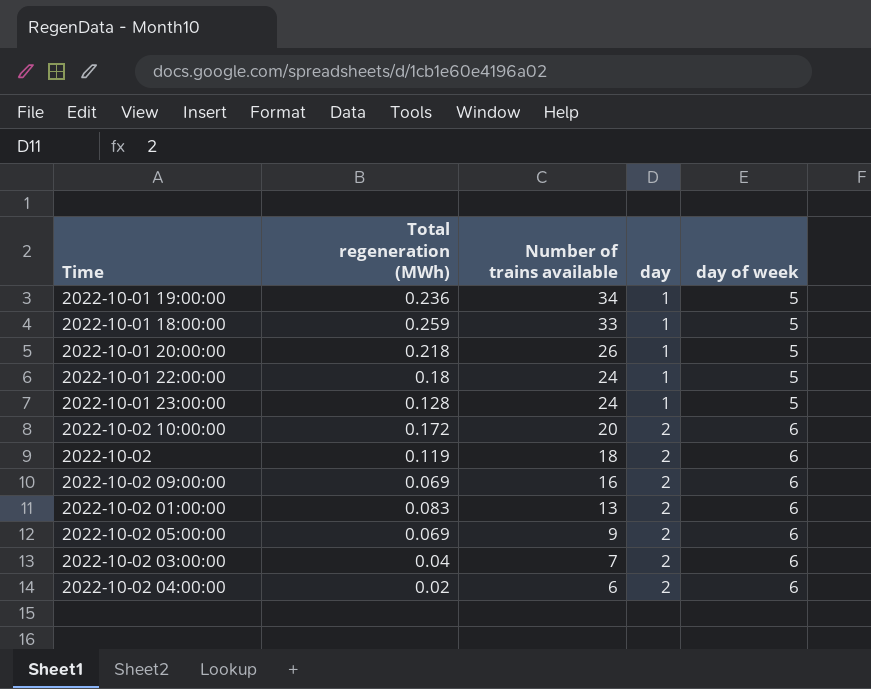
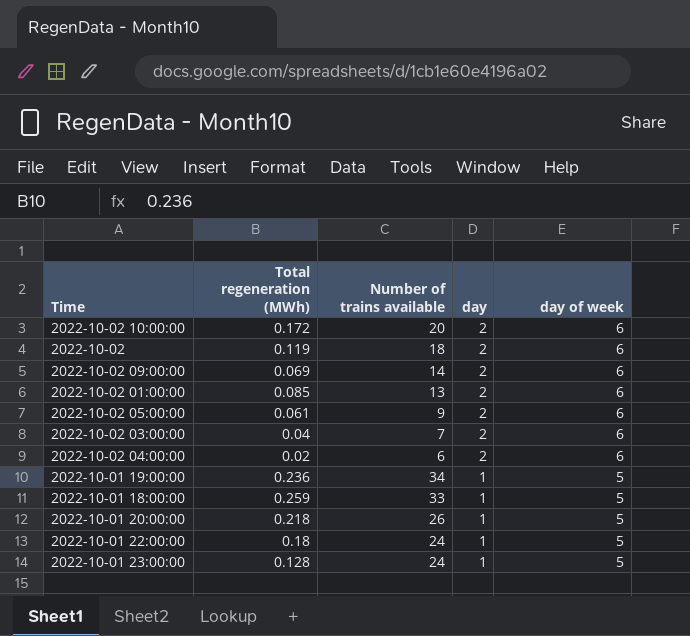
row order: Number of trains available descending -> day descending
2022-10-02 09:00:00 | Number of trains available: 16 -> 14
2022-10-02 01:00:00 | Total regeneration (MWh): 0.083 -> 0.085
2022-10-02 05:00:00 | Total regeneration (MWh): 0.069 -> 0.061

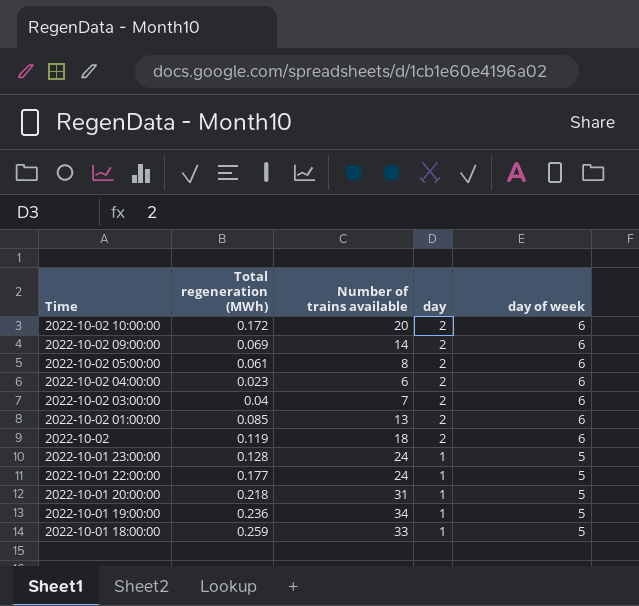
row order: day descending -> Time descending
2022-10-02 05:00:00 | Number of trains available: 9 -> 8
2022-10-02 04:00:00 | Total regeneration (MWh): 0.02 -> 0.023
2022-10-01 22:00:00 | Total regeneration (MWh): 0.18 -> 0.177
2022-10-01 20:00:00 | Number of trains available: 26 -> 31

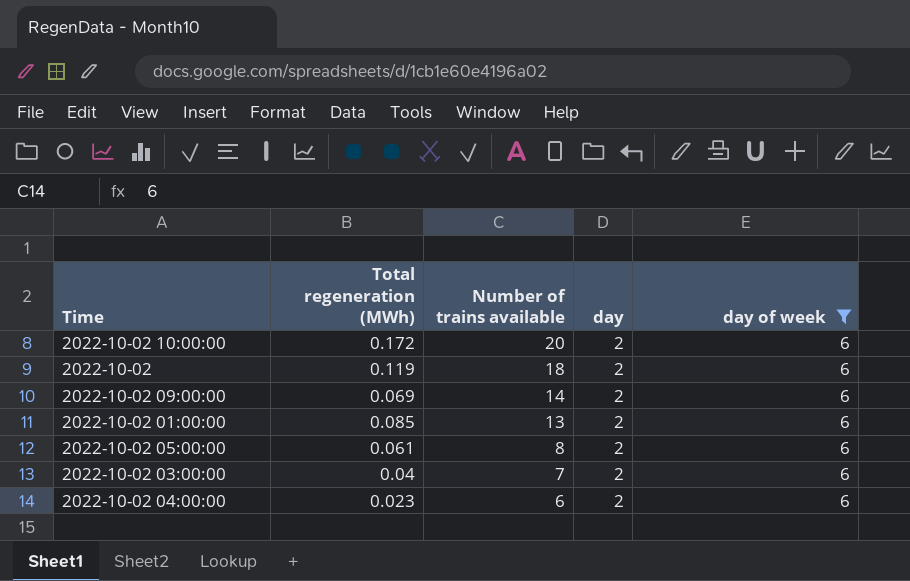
filter: none -> day of week = 6
row order: Time descending -> Number of trains available descending

